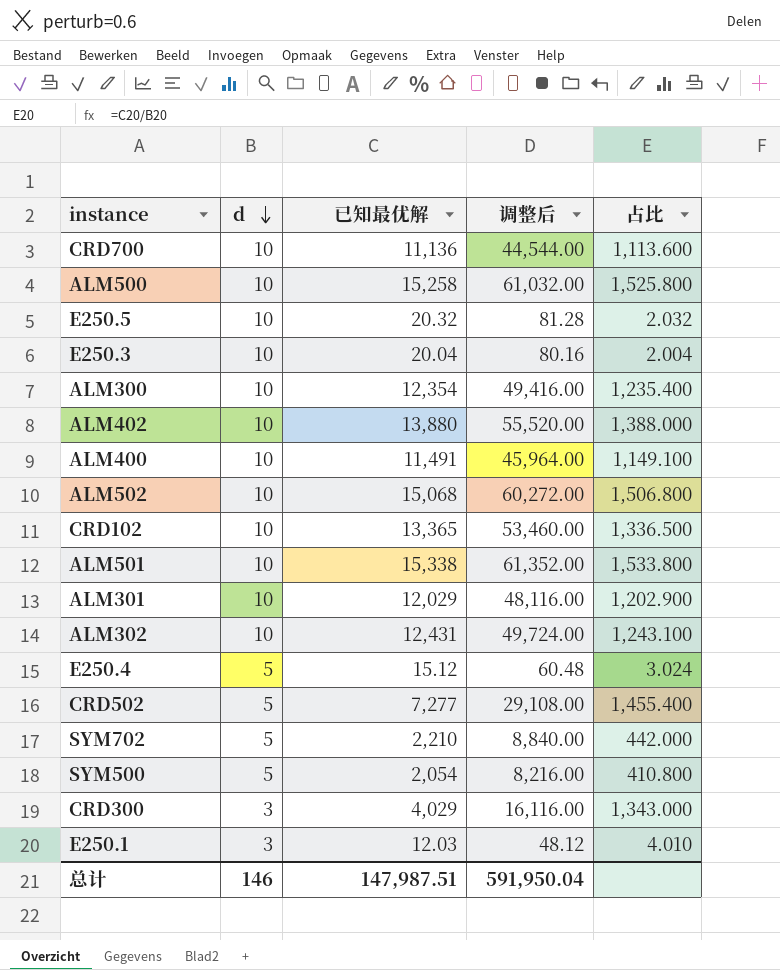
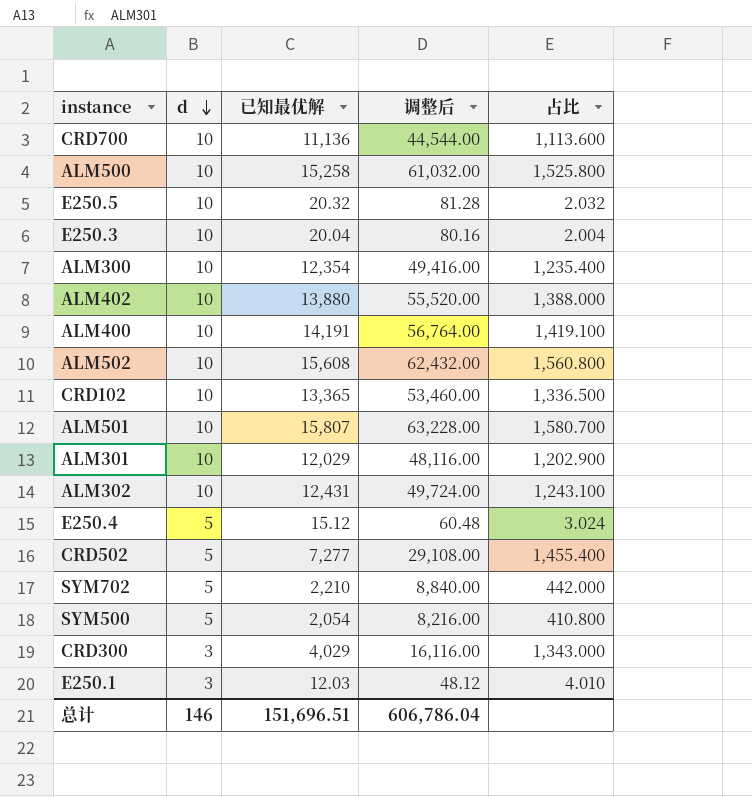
ALM400 | 已知最优解: 11,491 -> 14,191
ALM400 | 调整后: 45,964.00 -> 56,764.00
ALM400 | 占比: 1,149.100 -> 1,419.100
ALM502 | 已知最优解: 15,068 -> 15,608
ALM502 | 调整后: 60,272.00 -> 62,432.00
ALM502 | 占比: 1,506.800 -> 1,560.800
ALM501 | 已知最优解: 15,338 -> 15,807
ALM501 | 调整后: 61,352.00 -> 63,228.00
ALM501 | 占比: 1,533.800 -> 1,580.700
总计 | 已知最优解: 147,987.51 -> 151,696.51
总计 | 调整后: 591,950.04 -> 606,786.04

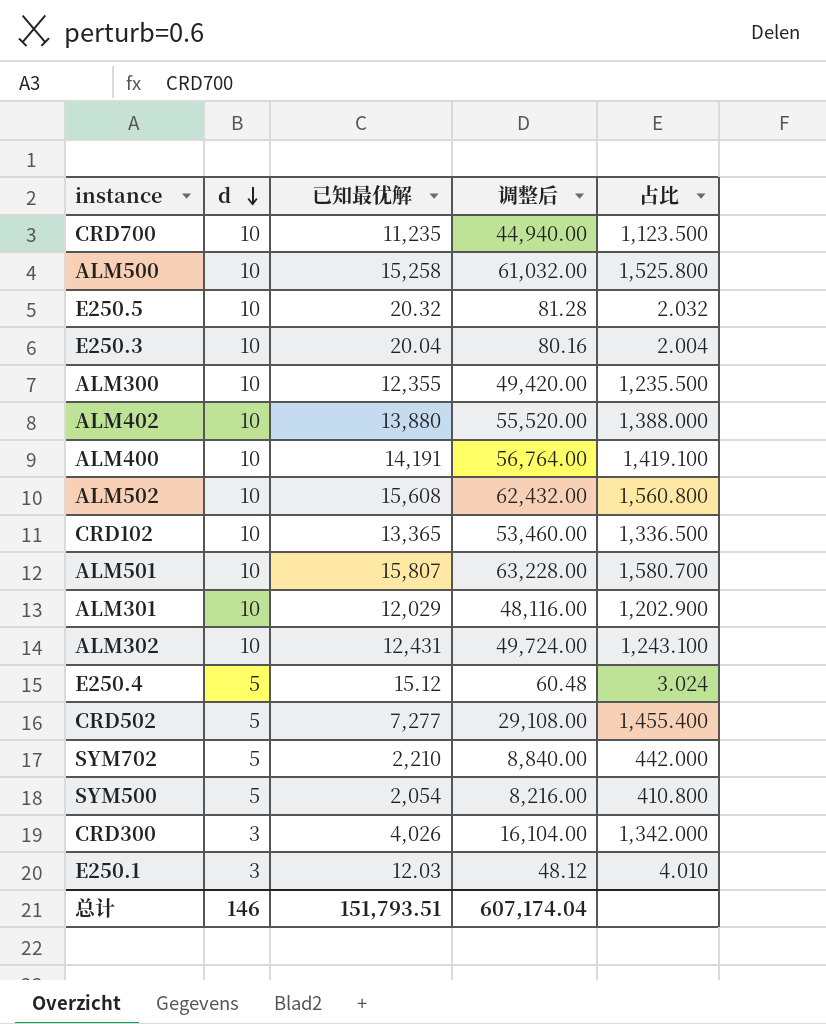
CRD700 | 已知最优解: 11,136 -> 11,235
CRD700 | 调整后: 44,544.00 -> 44,940.00
CRD700 | 占比: 1,113.600 -> 1,123.500
ALM300 | 已知最优解: 12,354 -> 12,355
ALM300 | 调整后: 49,416.00 -> 49,420.00
ALM300 | 占比: 1,235.400 -> 1,235.500
CRD300 | 已知最优解: 4,029 -> 4,026
CRD300 | 调整后: 16,116.00 -> 16,104.00
CRD300 | 占比: 1,343.000 -> 1,342.000
总计 | 已知最优解: 151,696.51 -> 151,793.51
总计 | 调整后: 606,786.04 -> 607,174.04

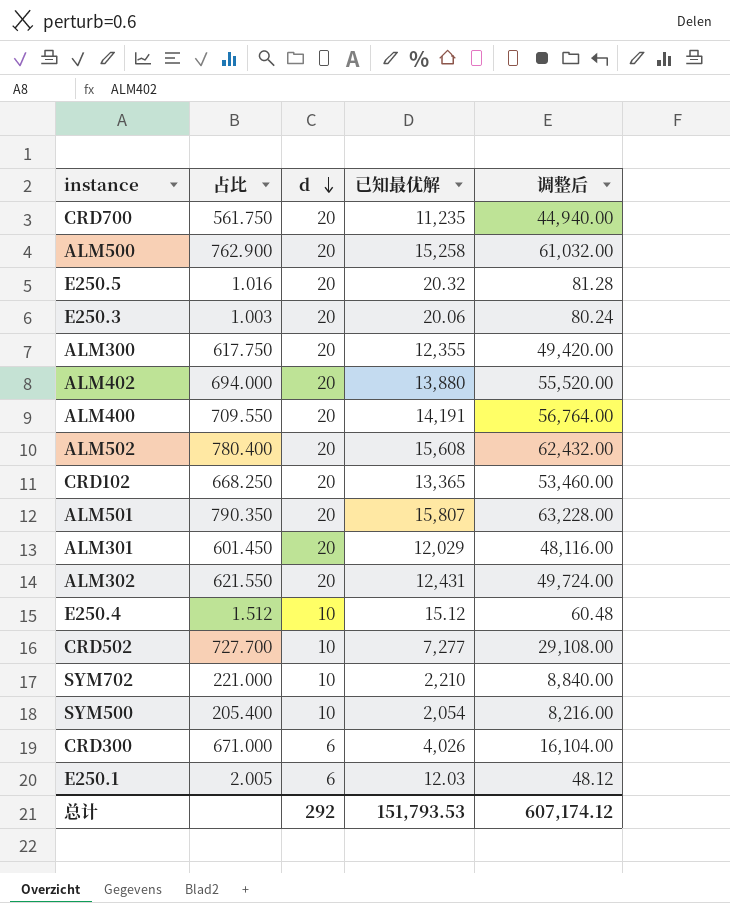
column 占比 | position: 5 -> 2
CRD700 | 占比: 1,123.500 -> 561.750
CRD700 | d: 10 -> 20
ALM500 | 占比: 1,525.800 -> 762.900
ALM500 | d: 10 -> 20
E250.5 | 占比: 2.032 -> 1.016
E250.5 | d: 10 -> 20
E250.3 | 占比: 2.004 -> 1.003
E250.3 | d: 10 -> 20
E250.3 | 已知最优解: 20.04 -> 20.06
E250.3 | 调整后: 80.16 -> 80.24
ALM300 | 占比: 1,235.500 -> 617.750
ALM300 | d: 10 -> 20
ALM402 | 占比: 1,388.000 -> 694.000
ALM402 | d: 10 -> 20
ALM400 | 占比: 1,419.100 -> 709.550
ALM400 | d: 10 -> 20
ALM502 | 占比: 1,560.800 -> 780.400
ALM502 | d: 10 -> 20
CRD102 | 占比: 1,336.500 -> 668.250
CRD102 | d: 10 -> 20
ALM501 | 占比: 1,580.700 -> 790.350
ALM501 | d: 10 -> 20
ALM301 | 占比: 1,202.900 -> 601.450
ALM301 | d: 10 -> 20
ALM302 | 占比: 1,243.100 -> 621.550
ALM302 | d: 10 -> 20
E250.4 | 占比: 3.024 -> 1.512
E250.4 | d: 5 -> 10
CRD502 | 占比: 1,455.400 -> 727.700
CRD502 | d: 5 -> 10
SYM702 | 占比: 442.000 -> 221.000
SYM702 | d: 5 -> 10
SYM500 | 占比: 410.800 -> 205.400
SYM500 | d: 5 -> 10
CRD300 | 占比: 1,342.000 -> 671.000
CRD300 | d: 3 -> 6
E250.1 | 占比: 4.010 -> 2.005
E250.1 | d: 3 -> 6
总计 | d: 146 -> 292
总计 | 已知最优解: 151,793.51 -> 151,793.53
总计 | 调整后: 607,174.04 -> 607,174.12

